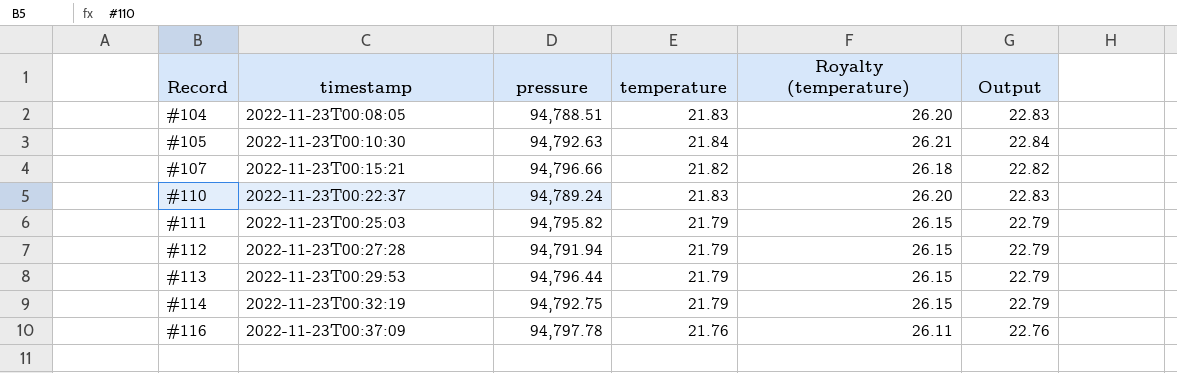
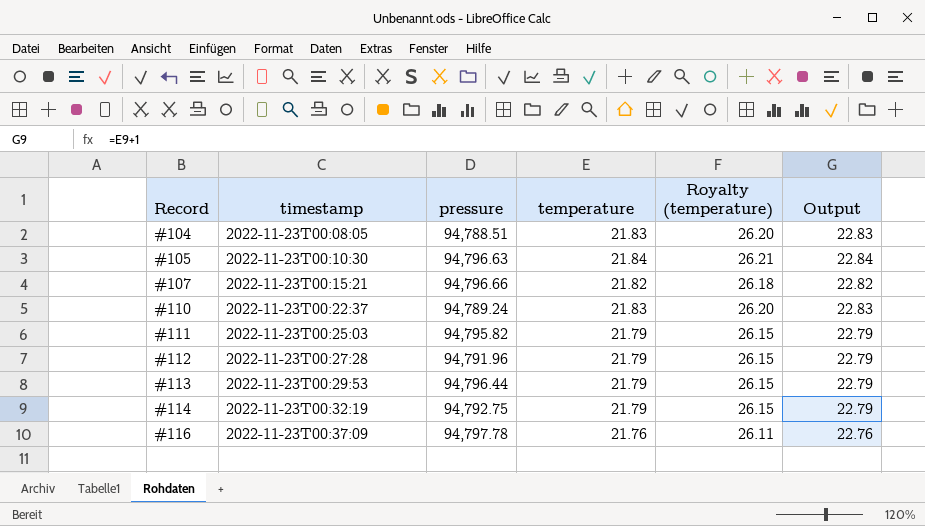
#105 | pressure: 94,792.63 -> 94,796.63
#112 | pressure: 94,791.94 -> 94,791.96

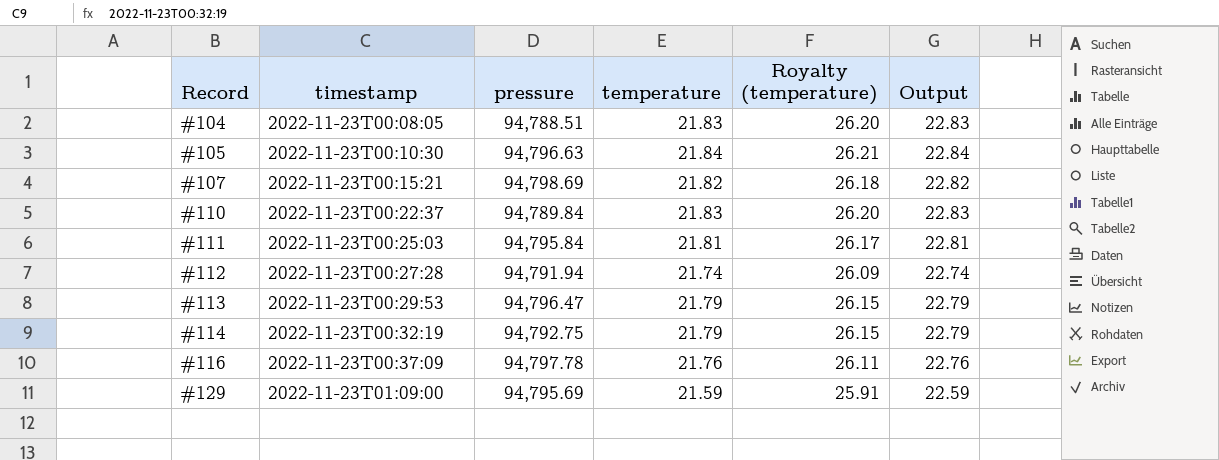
#107 | pressure: 94,796.66 -> 94,798.69
#110 | pressure: 94,789.24 -> 94,789.84
#111 | pressure: 94,795.82 -> 94,795.84
#111 | temperature: 21.79 -> 21.81
#111 | Royalty (temperature): 26.15 -> 26.17
#111 | Output: 22.79 -> 22.81
#112 | pressure: 94,791.96 -> 94,791.94
#112 | temperature: 21.79 -> 21.74
#112 | Royalty (temperature): 26.15 -> 26.09
#112 | Output: 22.79 -> 22.74
#113 | pressure: 94,796.44 -> 94,796.47
row #129: none -> 2022-11-23T01:09:00 | 94,795.69 | 21.59 | 25.91 | 22.59

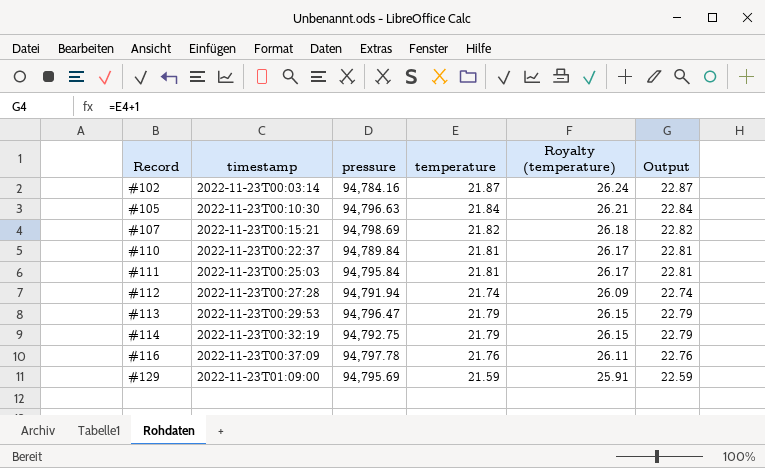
row #104: 2022-11-23T00:08:05 | 94,788.51 | 21.83 | 26.20 | 22.83 -> none
row #102: none -> 2022-11-23T00:03:14 | 94,784.16 | 21.87 | 26.24 | 22.87
#110 | temperature: 21.83 -> 21.81
#110 | Royalty (temperature): 26.20 -> 26.17
#110 | Output: 22.83 -> 22.81

